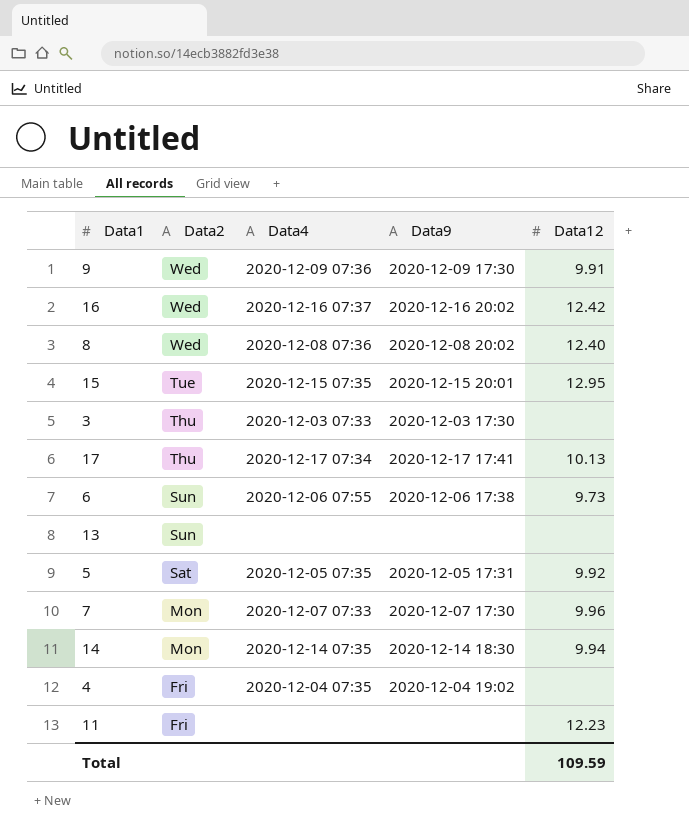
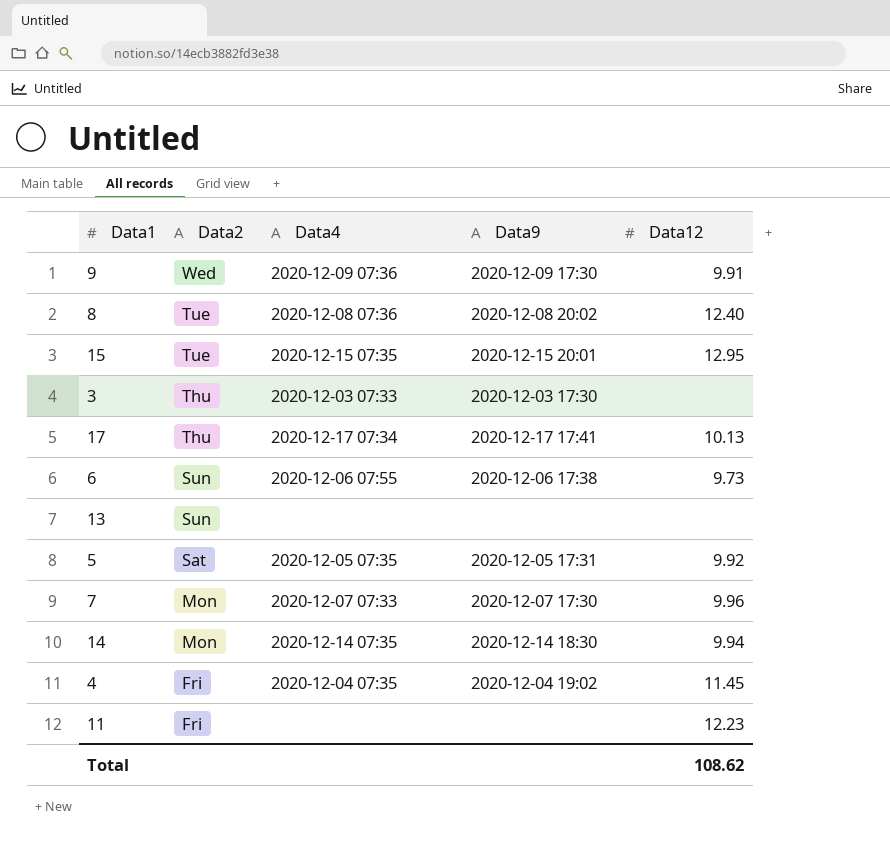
row 16: Wed | 2020-12-16 07:37 | 2020-12-16 20:02 | 12.42 -> none
8 | Data2: Wed -> Tue
4 | Data12: none -> 11.45
Total | Data12: 109.59 -> 108.62

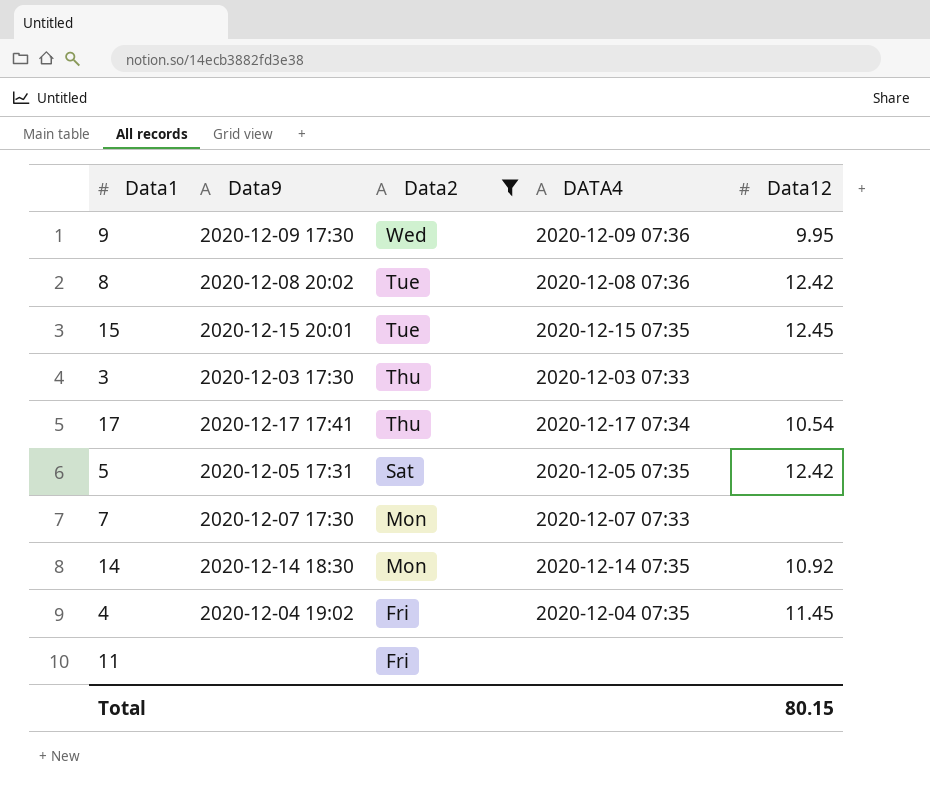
filter: none -> Data2 != Sun
column Data9 | position: 4 -> 2
column name: Data4 -> DATA4
9 | Data12: 9.91 -> 9.95
8 | Data12: 12.40 -> 12.42
15 | Data12: 12.95 -> 12.45
17 | Data12: 10.13 -> 10.54
5 | Data12: 9.92 -> 12.42
7 | Data12: 9.96 -> none
14 | Data12: 9.94 -> 10.92
11 | Data12: 12.23 -> none
Total | Data12: 108.62 -> 80.15

